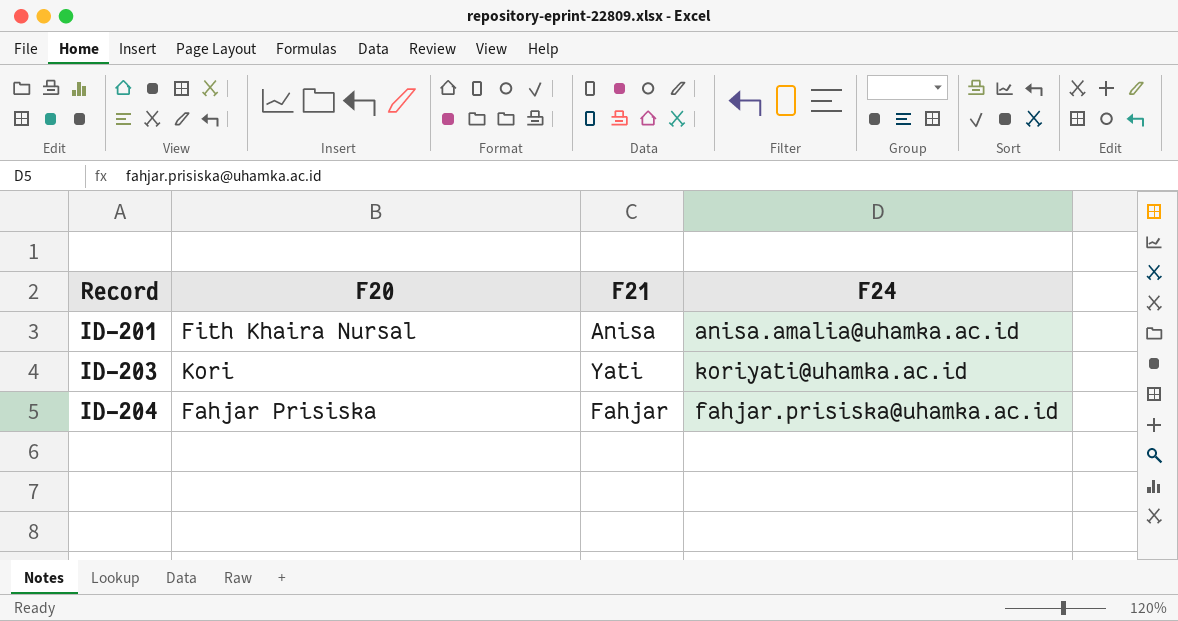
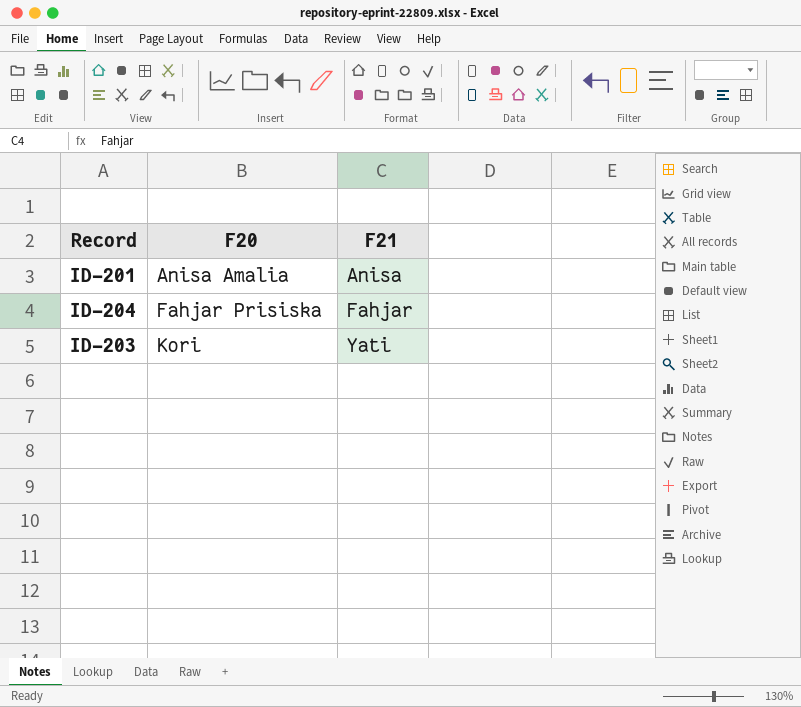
row order: Record ascending -> F20 ascending
column F24 | position: 4 -> none
ID-201 | F20: Fith Khaira Nursal -> Anisa Amalia

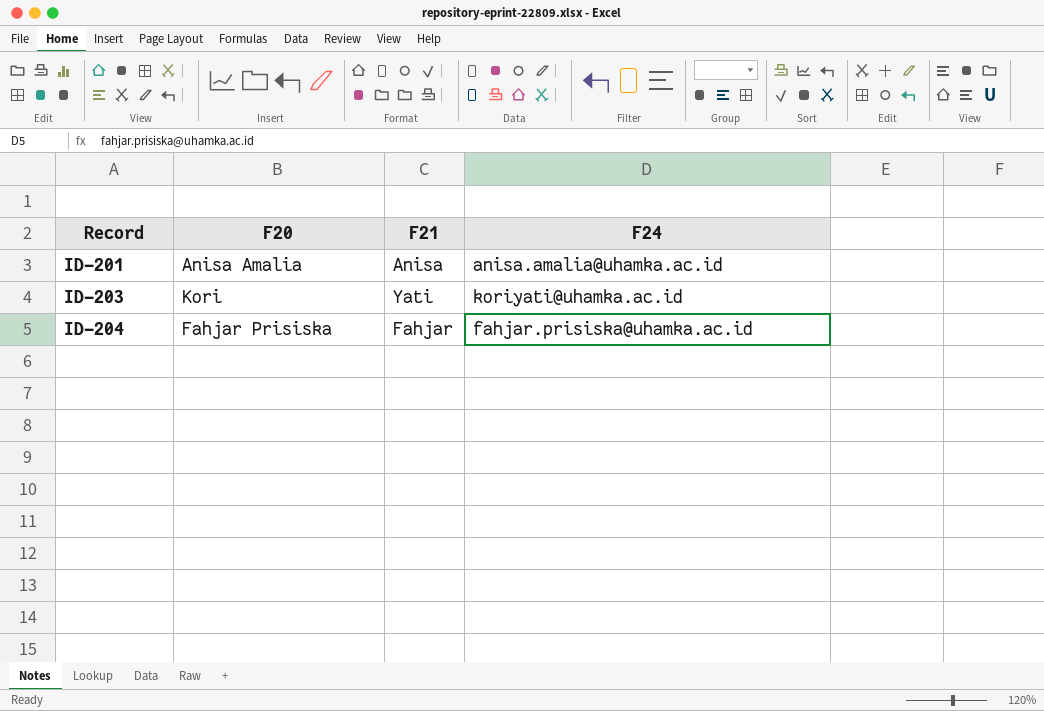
row order: F20 ascending -> Record ascending
column F24 | position: none -> 4

